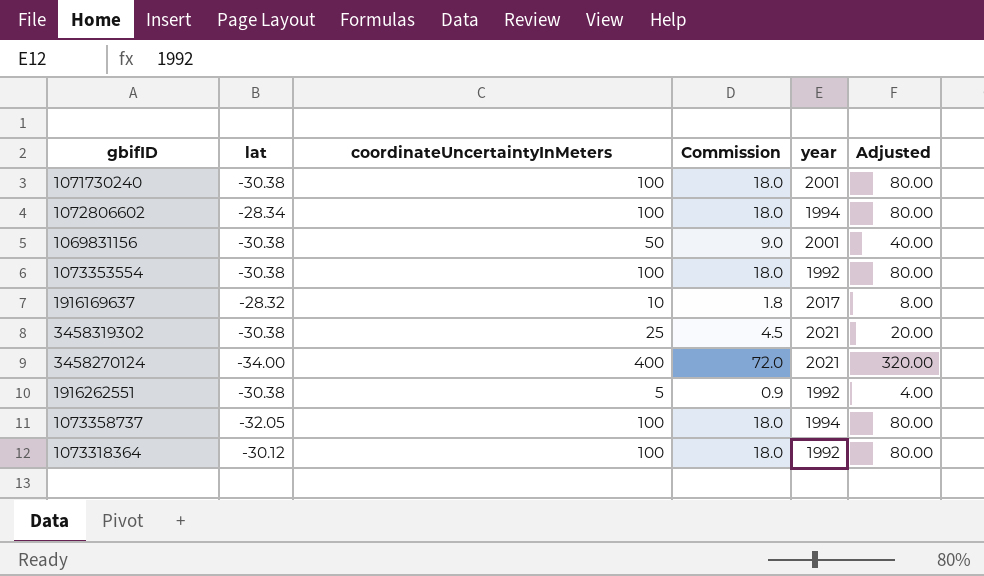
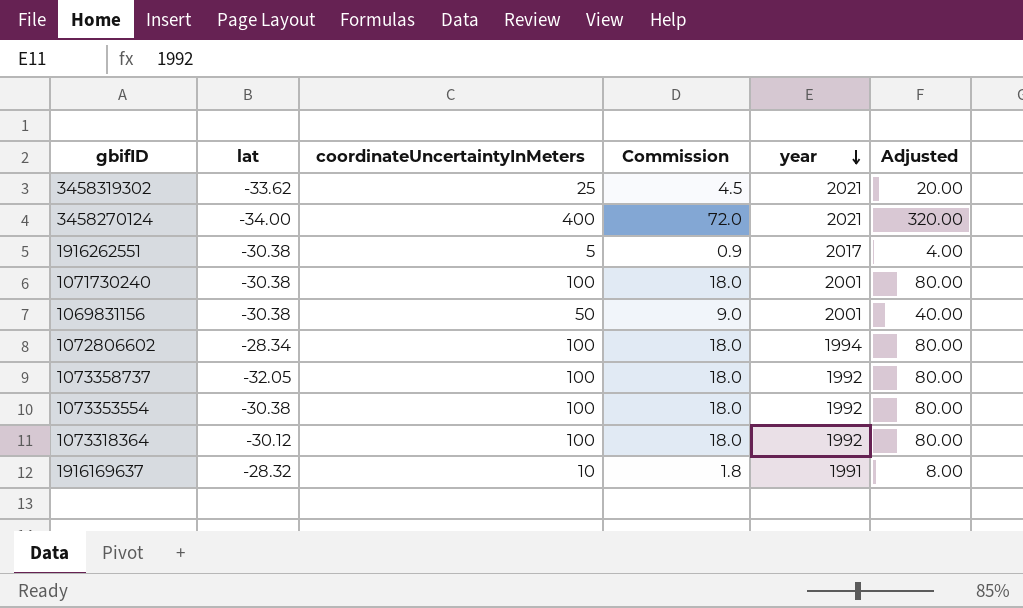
row order: none -> year descending
3458319302 | lat: -30.38 -> -33.62
1916262551 | year: 1992 -> 2017
1073358737 | year: 1994 -> 1992
1916169637 | year: 2017 -> 1991

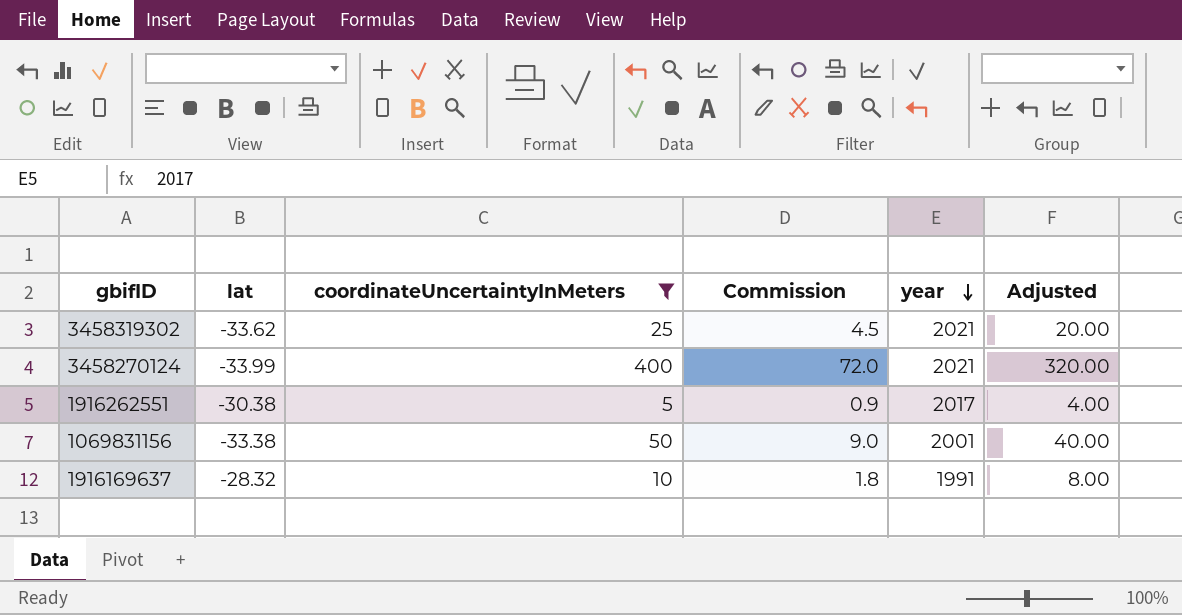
filter: none -> coordinateUncertaintyInMeters != 100
3458270124 | lat: -34.00 -> -33.99
1069831156 | lat: -30.38 -> -33.38

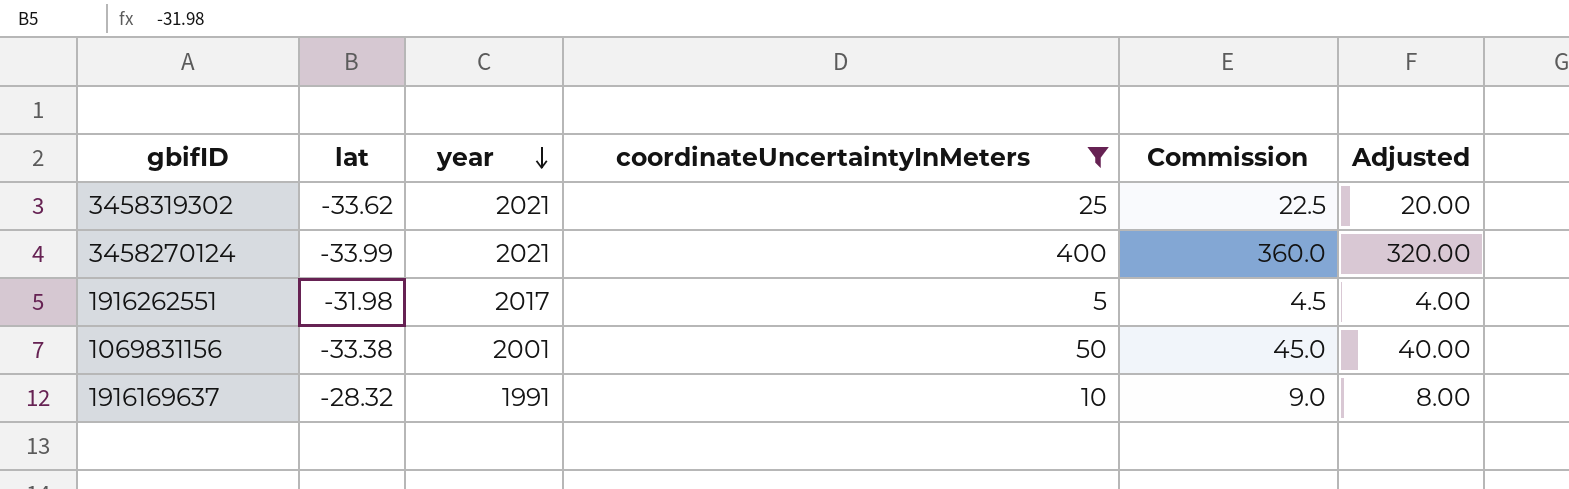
column year | position: 5 -> 3
column Commission | formula: [coordinateUncertaintyInMeters] * 0.18 -> [coordinateUncertaintyInMeters] * 0.9
1916262551 | lat: -30.38 -> -31.98

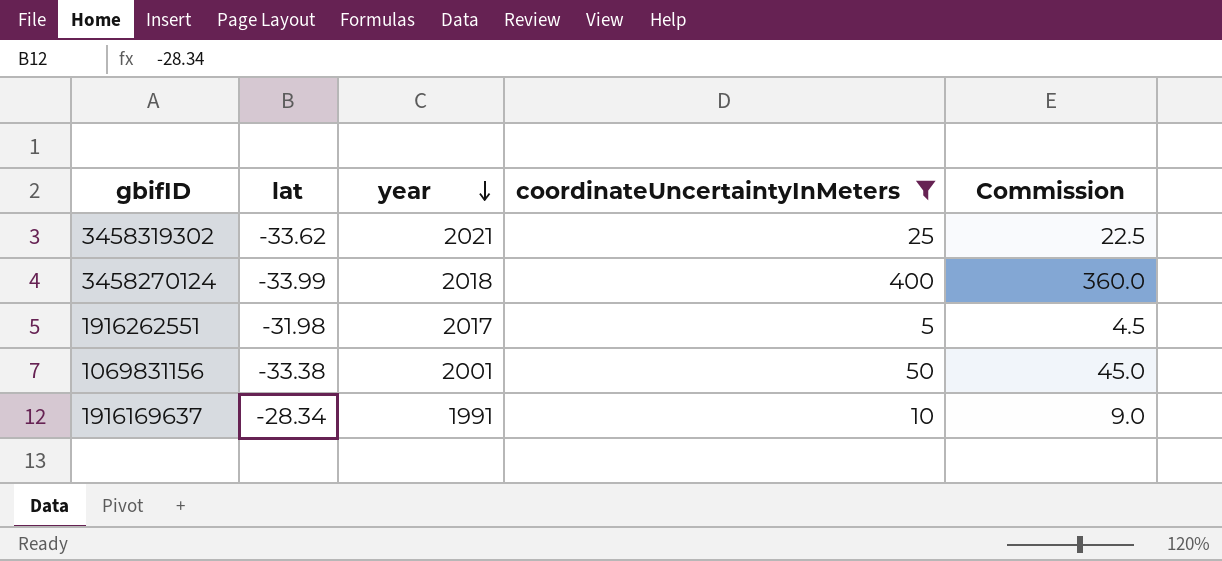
column Adjusted | formula: [coordinateUncertaintyInMeters] * 0.8 -> none
3458270124 | year: 2021 -> 2018
1916169637 | lat: -28.32 -> -28.34

